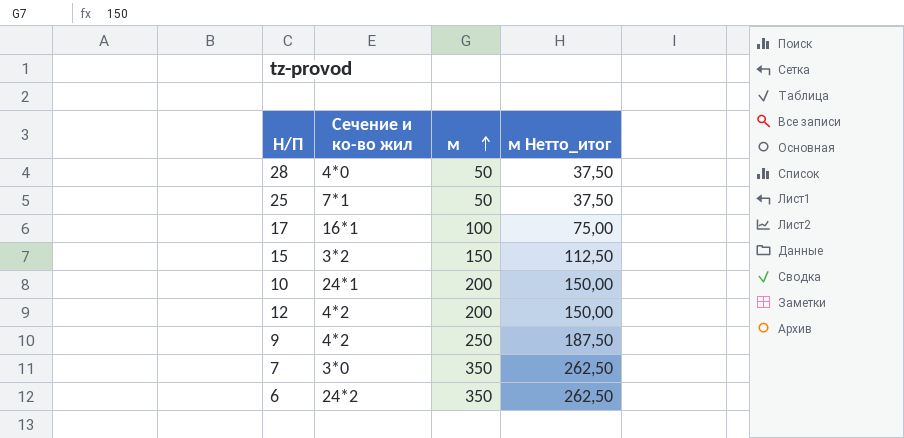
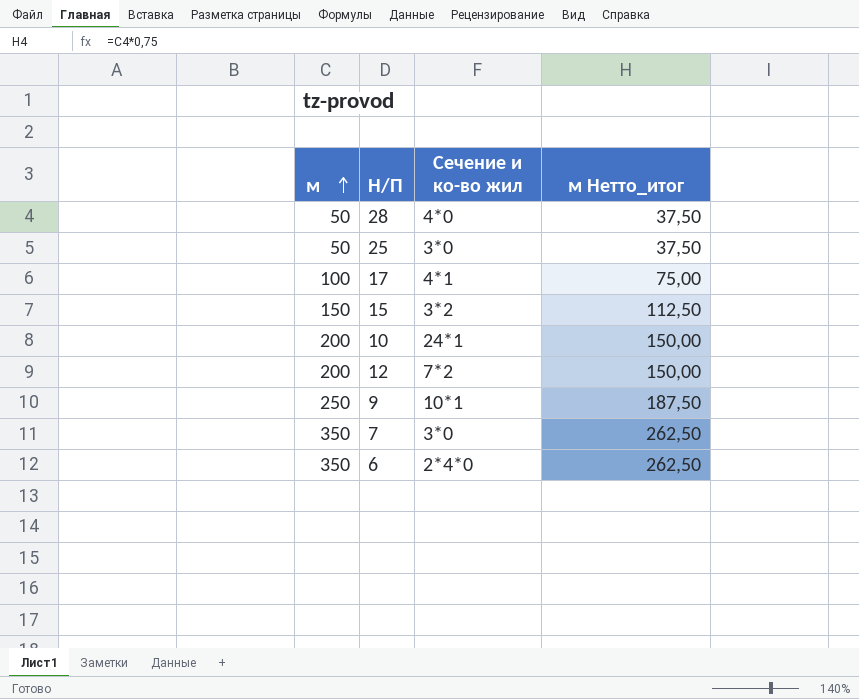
column м | position: 3 -> 1
25 | Сечение и ко-во жил: 7*1 -> 3*0
17 | Сечение и ко-во жил: 16*1 -> 4*1
12 | Сечение и ко-во жил: 4*2 -> 7*2
9 | Сечение и ко-во жил: 4*2 -> 10*1
6 | Сечение и ко-во жил: 24*2 -> 2*4*0

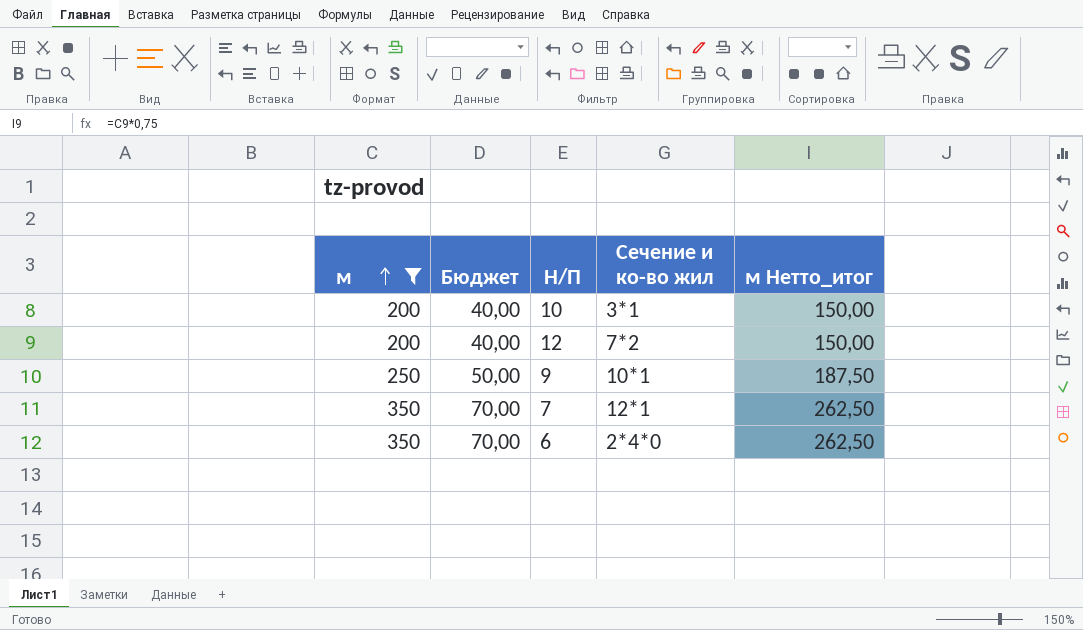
filter: none -> м >= 200
column Бюджет | formula: none -> [м] * 0,2
10 | Сечение и ко-во жил: 24*1 -> 3*1
7 | Сечение и ко-во жил: 3*0 -> 12*1

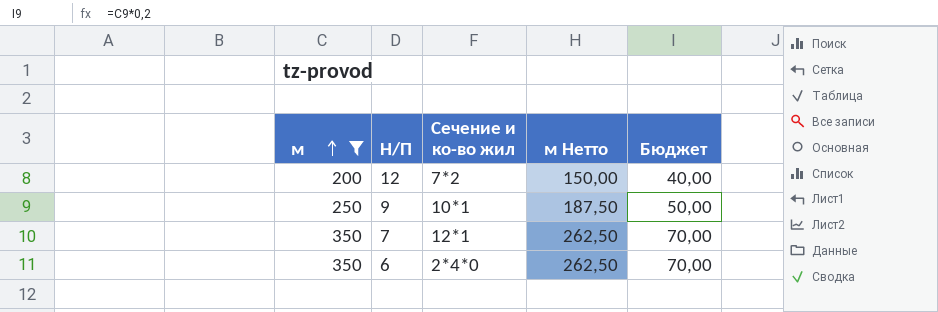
column name: м Нетто_итог -> м Нетто
column Бюджет | position: 2 -> 5
row 10: 200 | 40,00 | 3*1 | 150,00 -> none

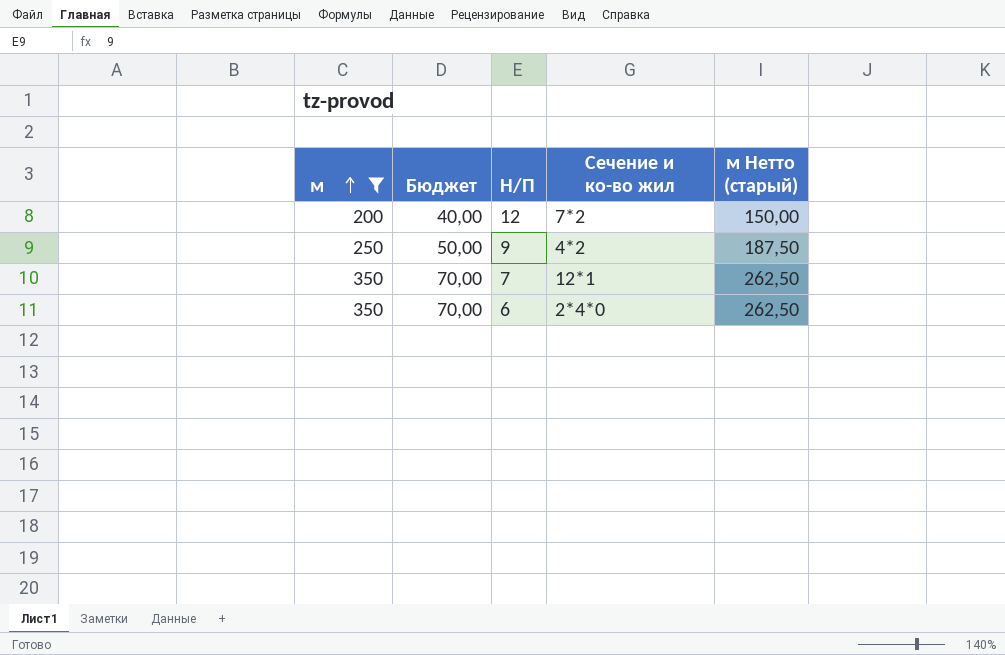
column Бюджет | position: 5 -> 2
column name: м Нетто -> м Нетто (старый)
9 | Сечение и ко-во жил: 10*1 -> 4*2

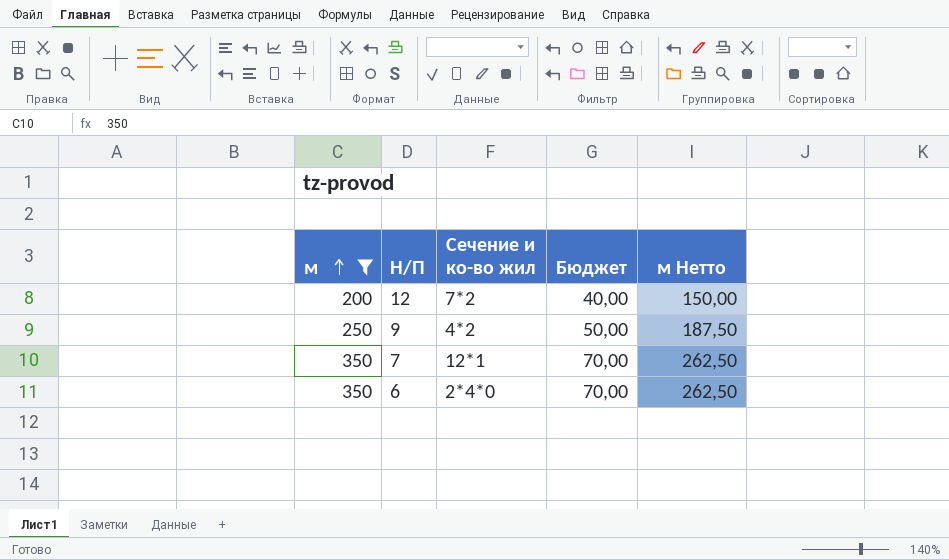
column Бюджет | position: 2 -> 4
column name: м Нетто (старый) -> м Нетто

